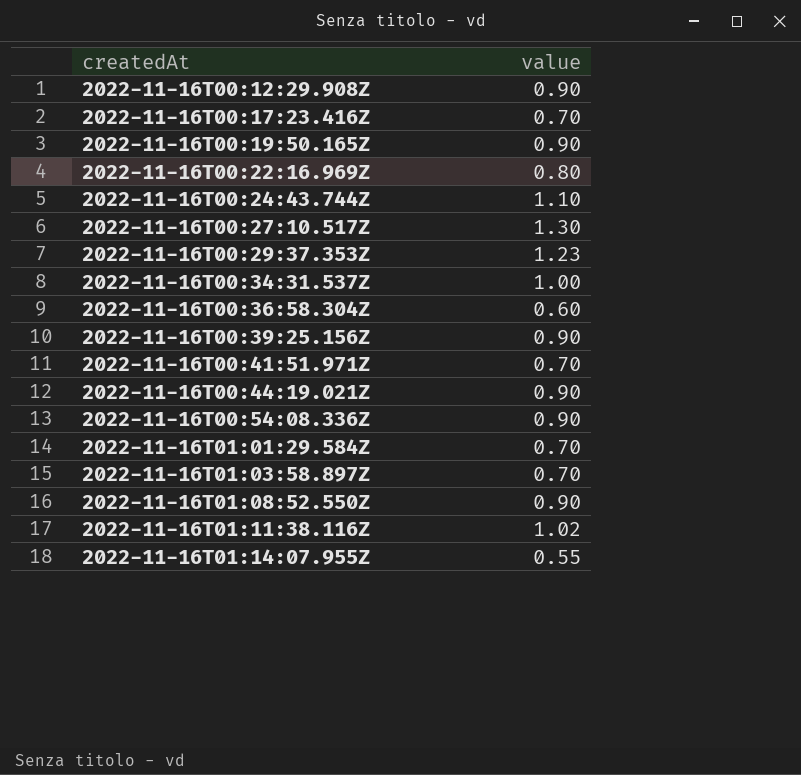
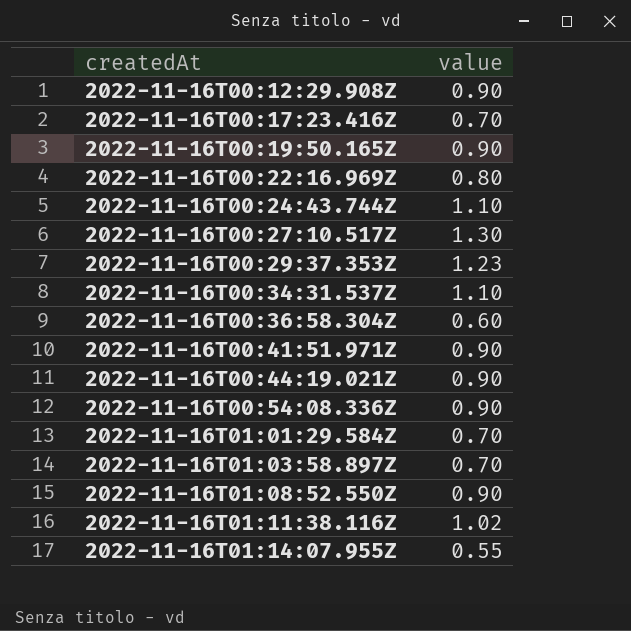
row 2022-11-16T00:39:25.156Z: 0.90 -> none
2022-11-16T00:34:31.537Z | value: 1.00 -> 1.10
2022-11-16T00:41:51.971Z | value: 0.70 -> 0.90

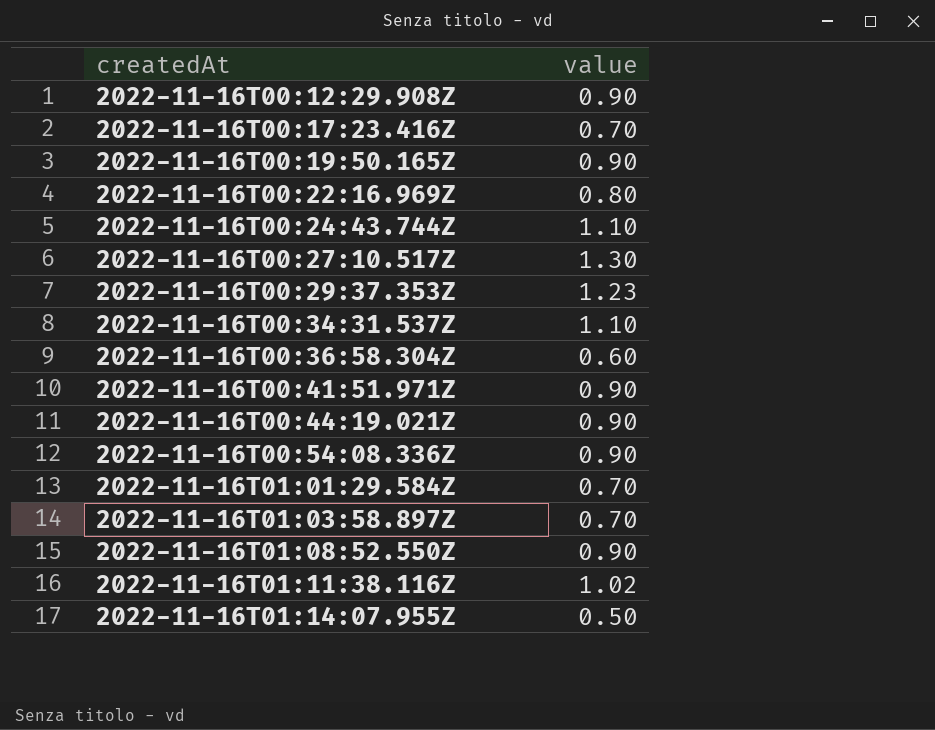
2022-11-16T01:14:07.955Z | value: 0.55 -> 0.50

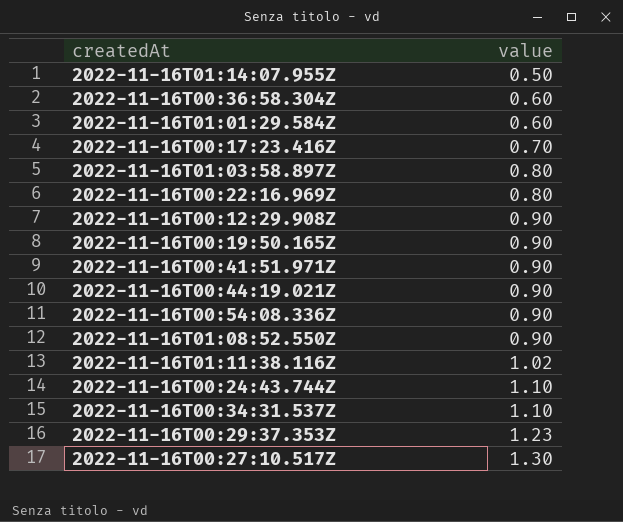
row order: createdAt ascending -> value ascending
2022-11-16T01:01:29.584Z | value: 0.70 -> 0.60
2022-11-16T01:03:58.897Z | value: 0.70 -> 0.80

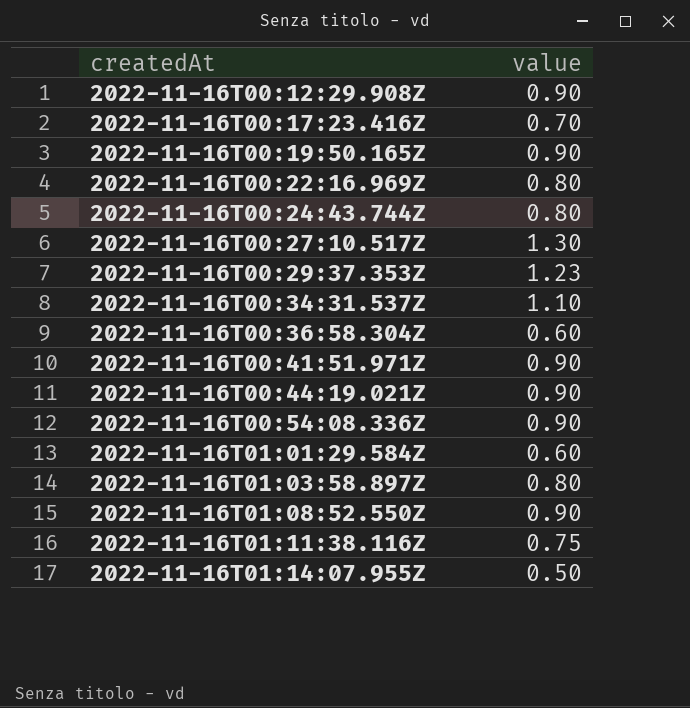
row order: value ascending -> createdAt ascending
2022-11-16T00:24:43.744Z | value: 1.10 -> 0.80
2022-11-16T01:11:38.116Z | value: 1.02 -> 0.75

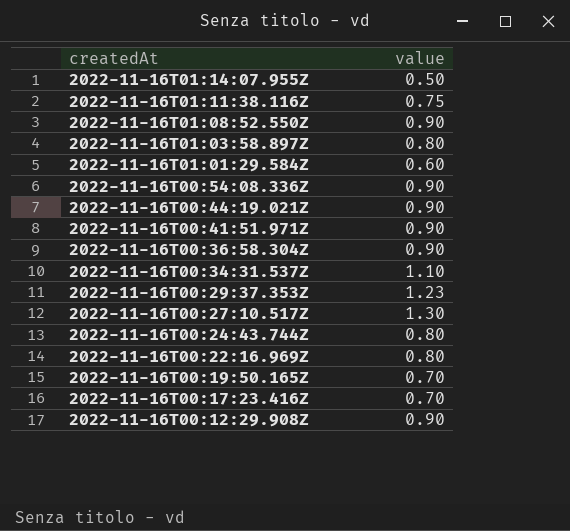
row order: createdAt ascending -> createdAt descending
2022-11-16T00:36:58.304Z | value: 0.60 -> 0.90
2022-11-16T00:19:50.165Z | value: 0.90 -> 0.70

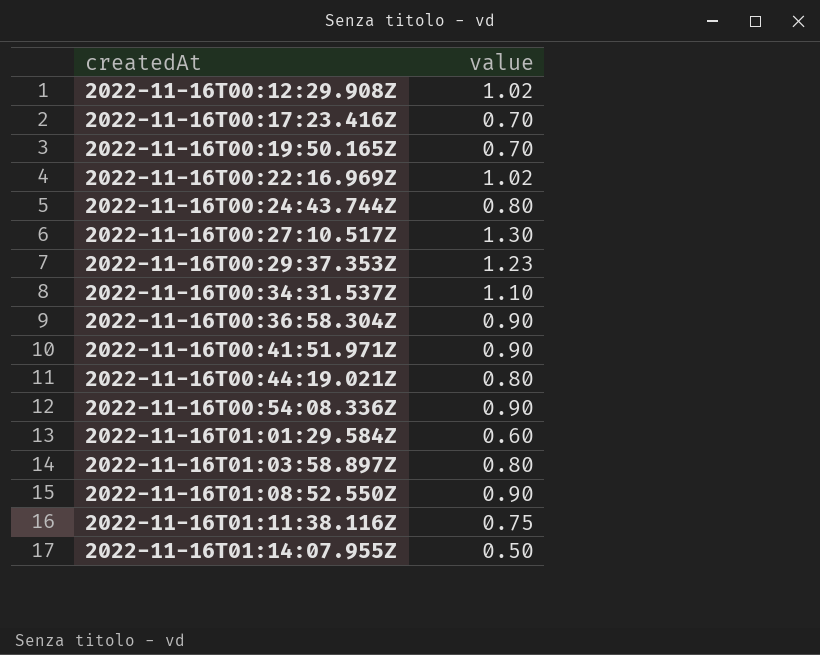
row order: createdAt descending -> createdAt ascending
2022-11-16T00:12:29.908Z | value: 0.90 -> 1.02
2022-11-16T00:22:16.969Z | value: 0.80 -> 1.02
2022-11-16T00:44:19.021Z | value: 0.90 -> 0.80

